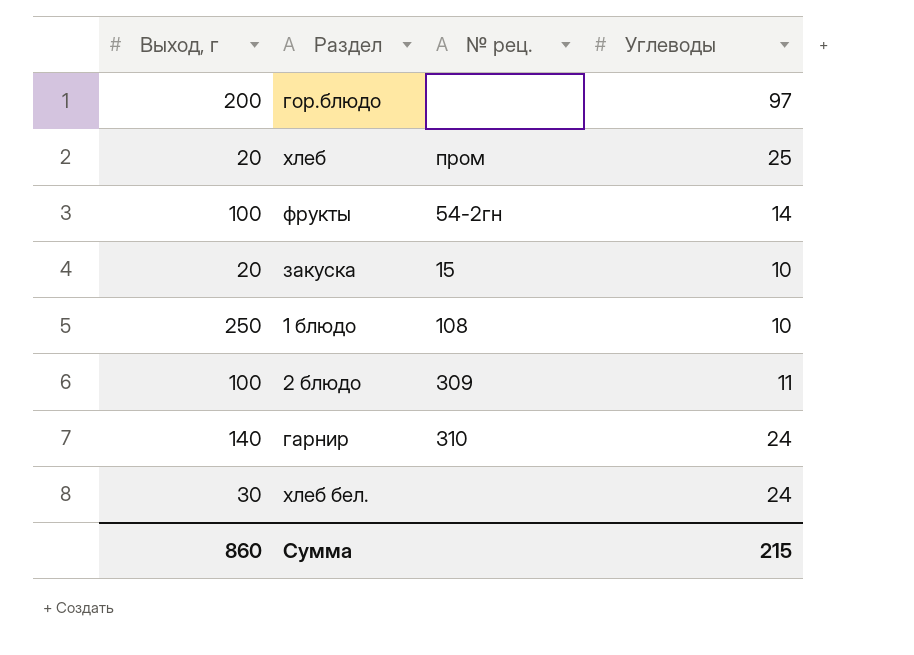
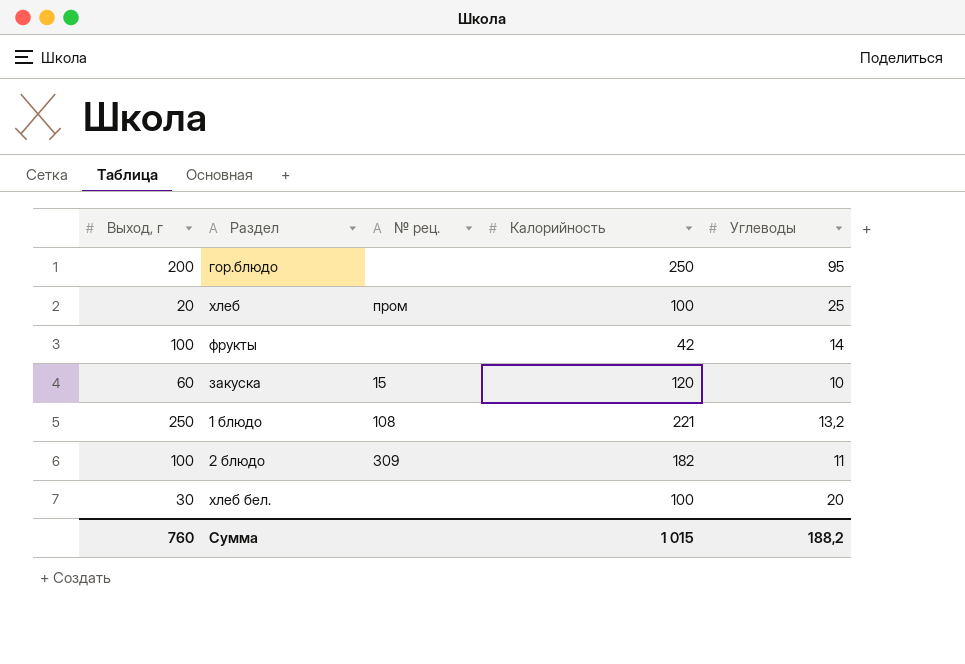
column Калорийность | position: none -> 4
row гарнир: 140 | 310 | 24 -> none
гор.блюдо | Углеводы: 97 -> 95
фрукты | № рец.: 54-2гн -> none
закуска | Выход, г: 20 -> 60
1 блюдо | Углеводы: 10 -> 13,2
хлеб бел. | Углеводы: 24 -> 20
Сумма | Выход, г: 860 -> 760
Сумма | Углеводы: 215 -> 188,2

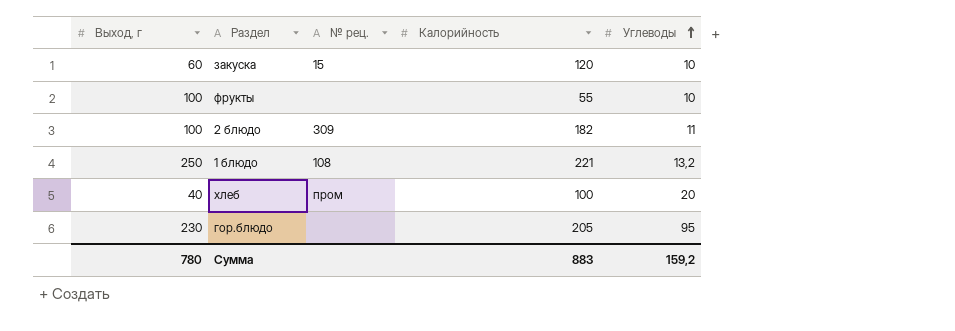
row order: none -> Углеводы ascending
row хлеб бел.: 30 | none | 100 | 20 -> none
фрукты | Калорийность: 42 -> 55
фрукты | Углеводы: 14 -> 10
хлеб | Выход, г: 20 -> 40
хлеб | Углеводы: 25 -> 20
гор.блюдо | Выход, г: 200 -> 230
гор.блюдо | Калорийность: 250 -> 205
Сумма | Выход, г: 760 -> 780
Сумма | Калорийность: 1 015 -> 883
Сумма | Углеводы: 188,2 -> 159,2

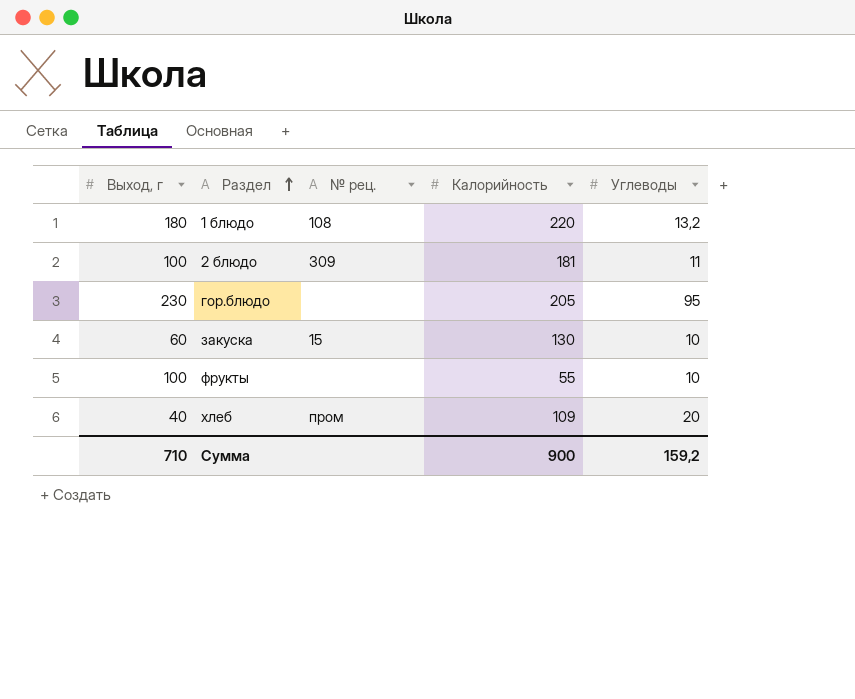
row order: Углеводы ascending -> Раздел ascending
1 блюдо | Выход, г: 250 -> 180
1 блюдо | Калорийность: 221 -> 220
2 блюдо | Калорийность: 182 -> 181
закуска | Калорийность: 120 -> 130
хлеб | Калорийность: 100 -> 109
Сумма | Выход, г: 780 -> 710
Сумма | Калорийность: 883 -> 900

